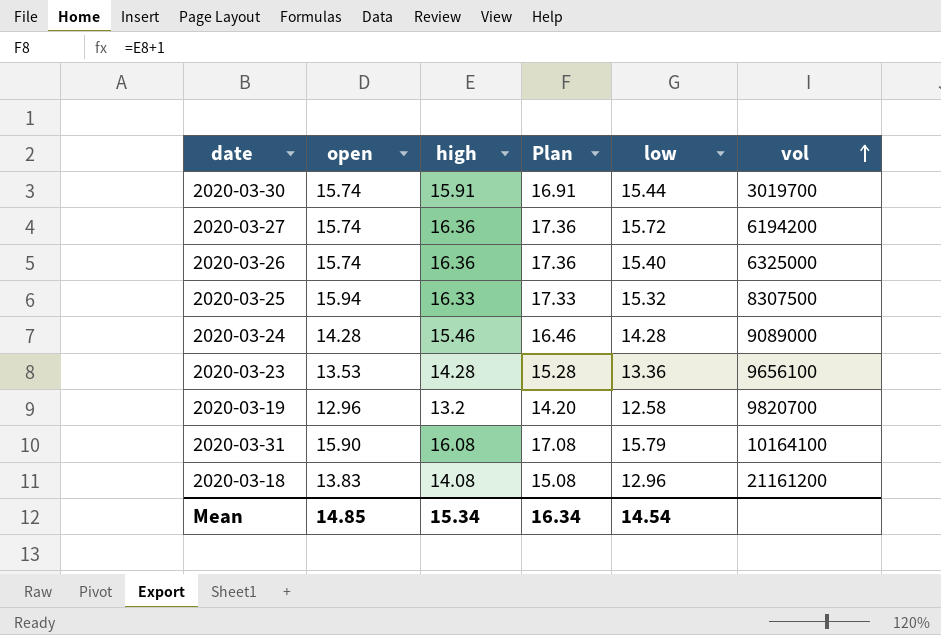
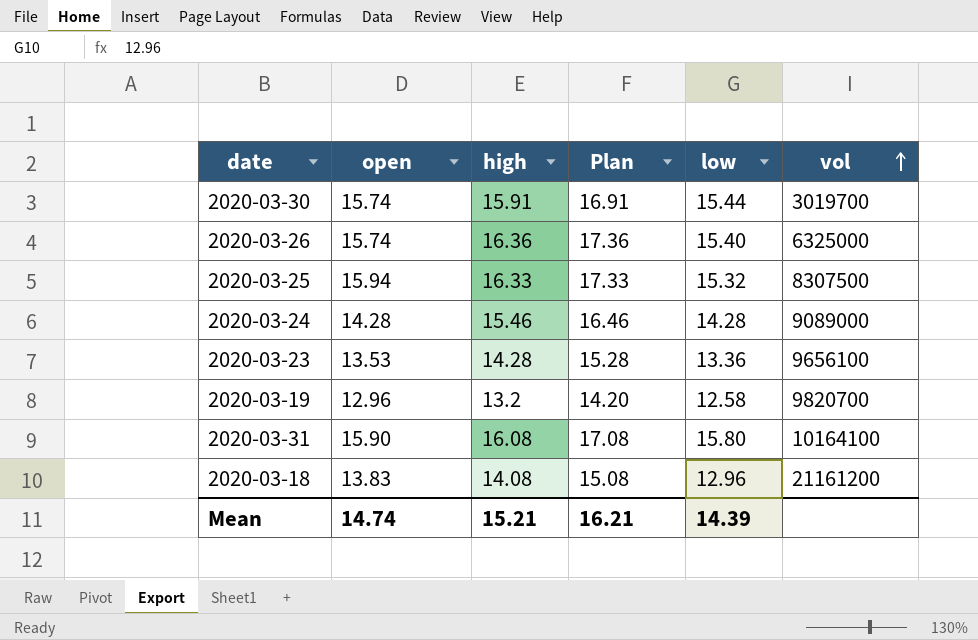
row 2020-03-27: 15.74 | 16.36 | 17.36 | 15.72 | 6194200 -> none
2020-03-31 | low: 15.79 -> 15.80
Mean | open: 14.85 -> 14.74
Mean | high: 15.34 -> 15.21
Mean | Plan: 16.34 -> 16.21
Mean | low: 14.54 -> 14.39

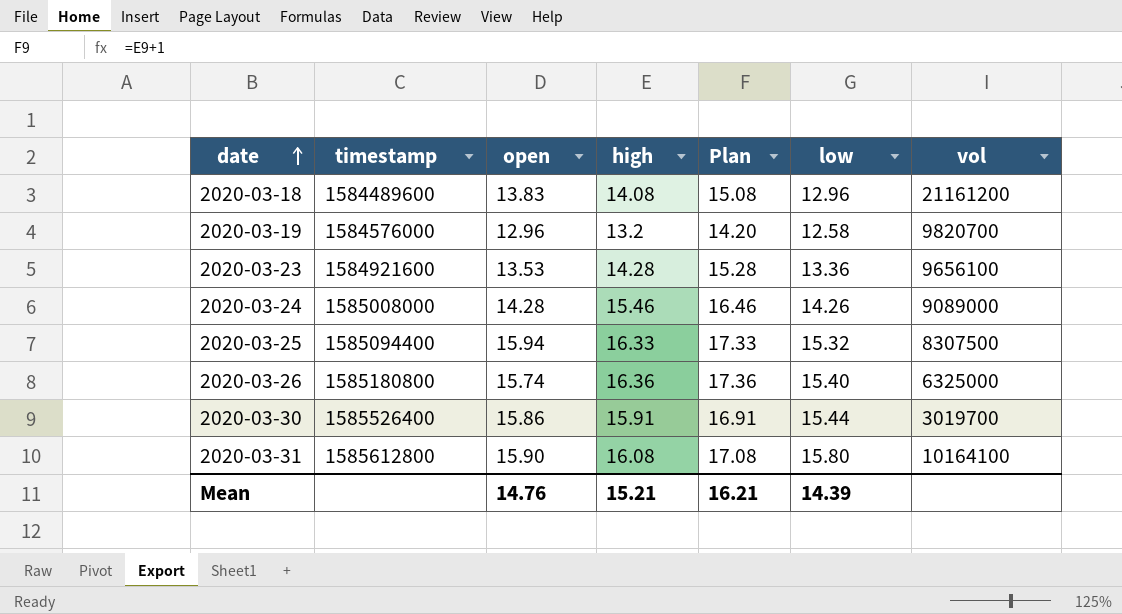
row order: vol ascending -> date ascending
column timestamp | position: none -> 2
2020-03-24 | low: 14.28 -> 14.26
2020-03-30 | open: 15.74 -> 15.86
Mean | open: 14.74 -> 14.76

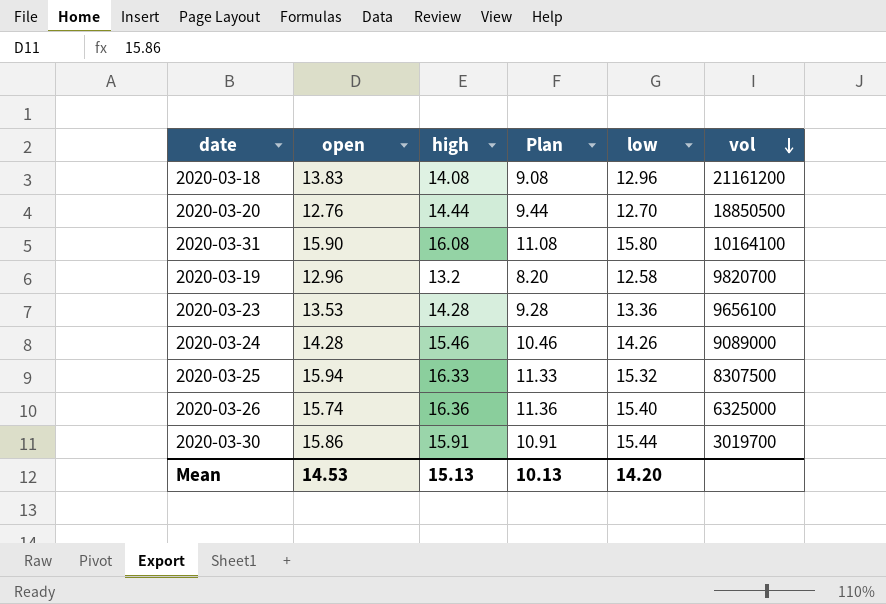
row order: date ascending -> vol descending
column timestamp | position: 2 -> none
column Plan | formula: [high] + 1 -> [high] - 5
row 2020-03-20: none -> 12.76 | 14.44 | 9.44 | 12.70 | 18850500
Mean | open: 14.76 -> 14.53
Mean | high: 15.21 -> 15.13
Mean | Plan: 16.21 -> 10.13
Mean | low: 14.39 -> 14.20

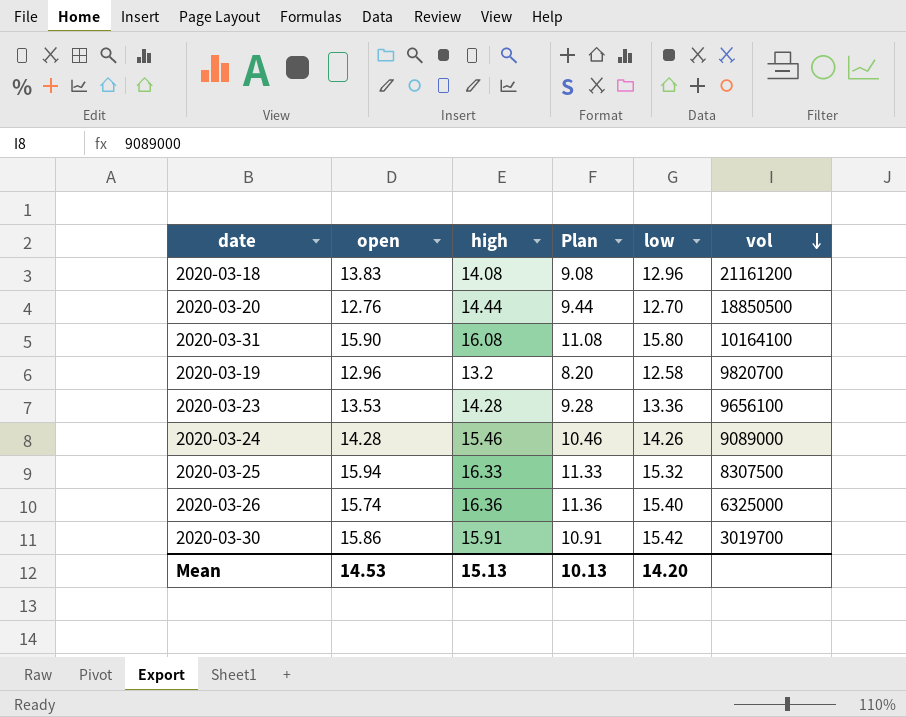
2020-03-30 | low: 15.44 -> 15.42

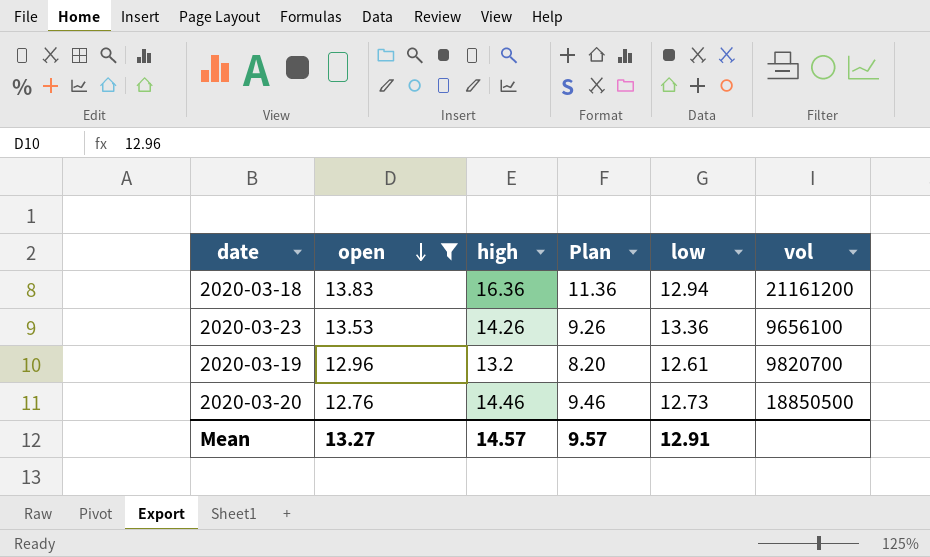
filter: none -> open <= 13.83
row order: vol descending -> open descending
2020-03-18 | high: 14.08 -> 16.36
2020-03-18 | Plan: 9.08 -> 11.36
2020-03-18 | low: 12.96 -> 12.94
2020-03-23 | high: 14.28 -> 14.26
2020-03-23 | Plan: 9.28 -> 9.26
2020-03-19 | low: 12.58 -> 12.61
2020-03-20 | high: 14.44 -> 14.46
2020-03-20 | Plan: 9.44 -> 9.46
2020-03-20 | low: 12.70 -> 12.73
Mean | open: 14.53 -> 13.27
Mean | high: 15.13 -> 14.57
Mean | Plan: 10.13 -> 9.57
Mean | low: 14.20 -> 12.91

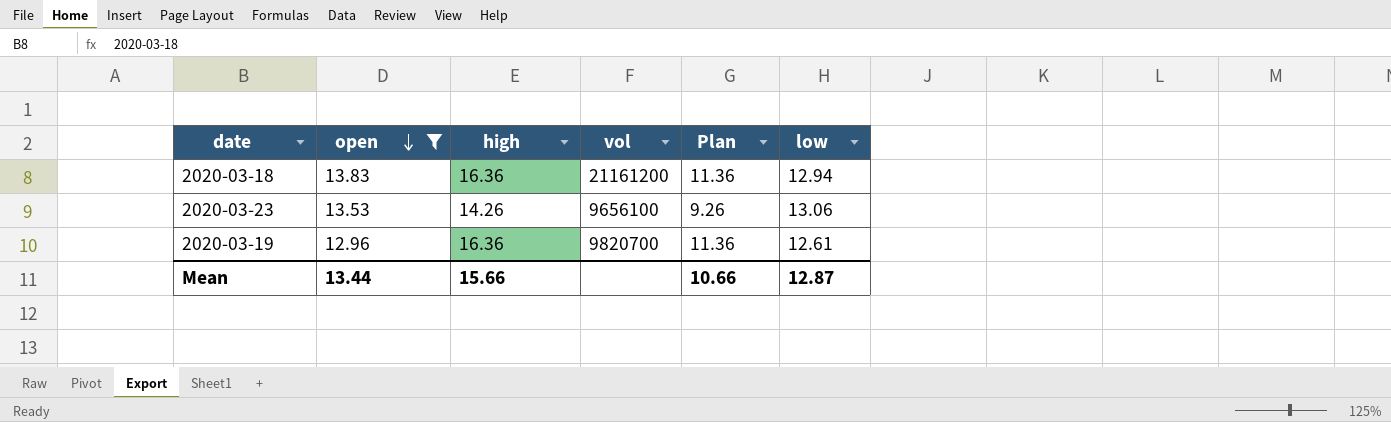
column vol | position: 6 -> 4
row 2020-03-20: 12.76 | 14.46 | 9.46 | 12.73 | 18850500 -> none
2020-03-23 | low: 13.36 -> 13.06
2020-03-19 | high: 13.2 -> 16.36
2020-03-19 | Plan: 8.20 -> 11.36
Mean | open: 13.27 -> 13.44
Mean | high: 14.57 -> 15.66
Mean | Plan: 9.57 -> 10.66
Mean | low: 12.91 -> 12.87

